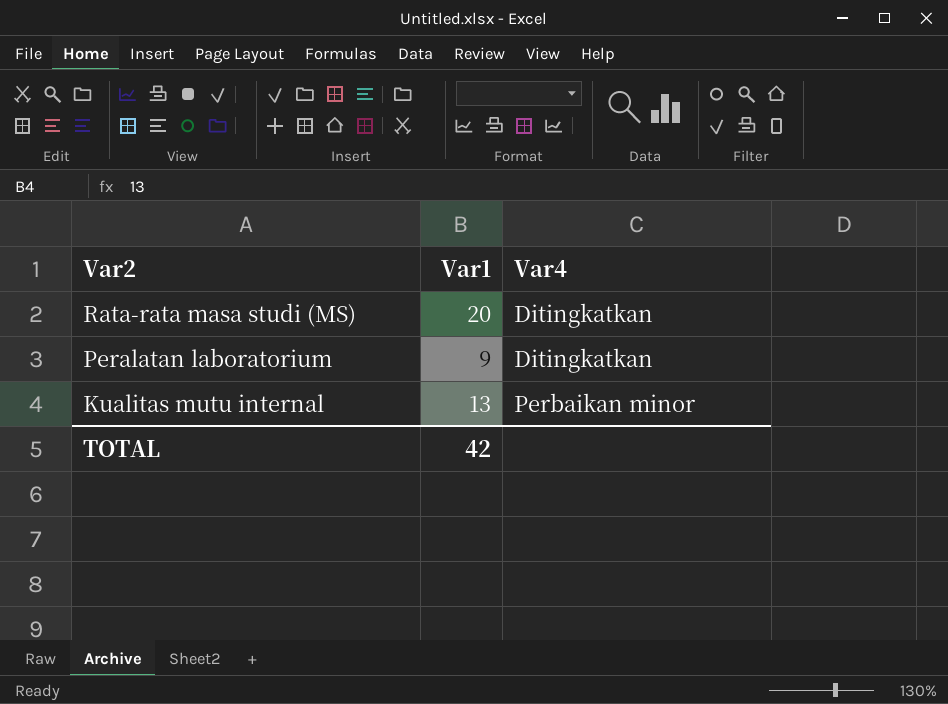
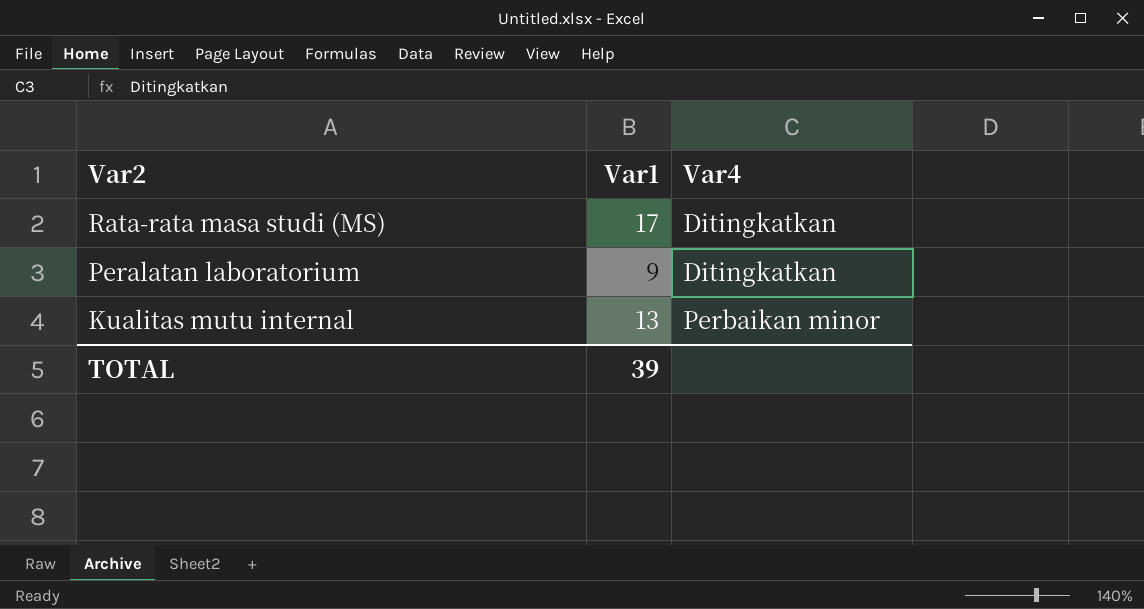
Rata-rata masa studi (MS) | Var1: 20 -> 17
TOTAL | Var1: 42 -> 39

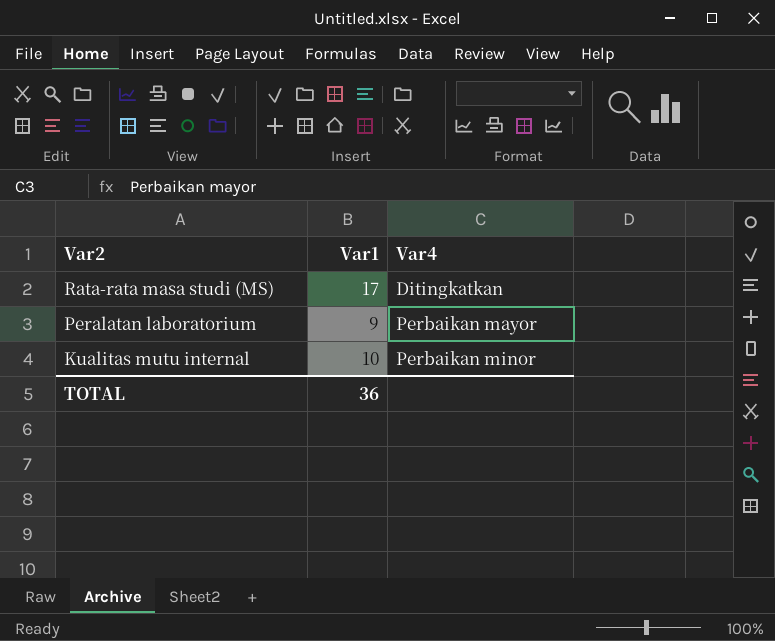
Peralatan laboratorium | Var4: Ditingkatkan -> Perbaikan mayor
Kualitas mutu internal | Var1: 13 -> 10
TOTAL | Var1: 39 -> 36

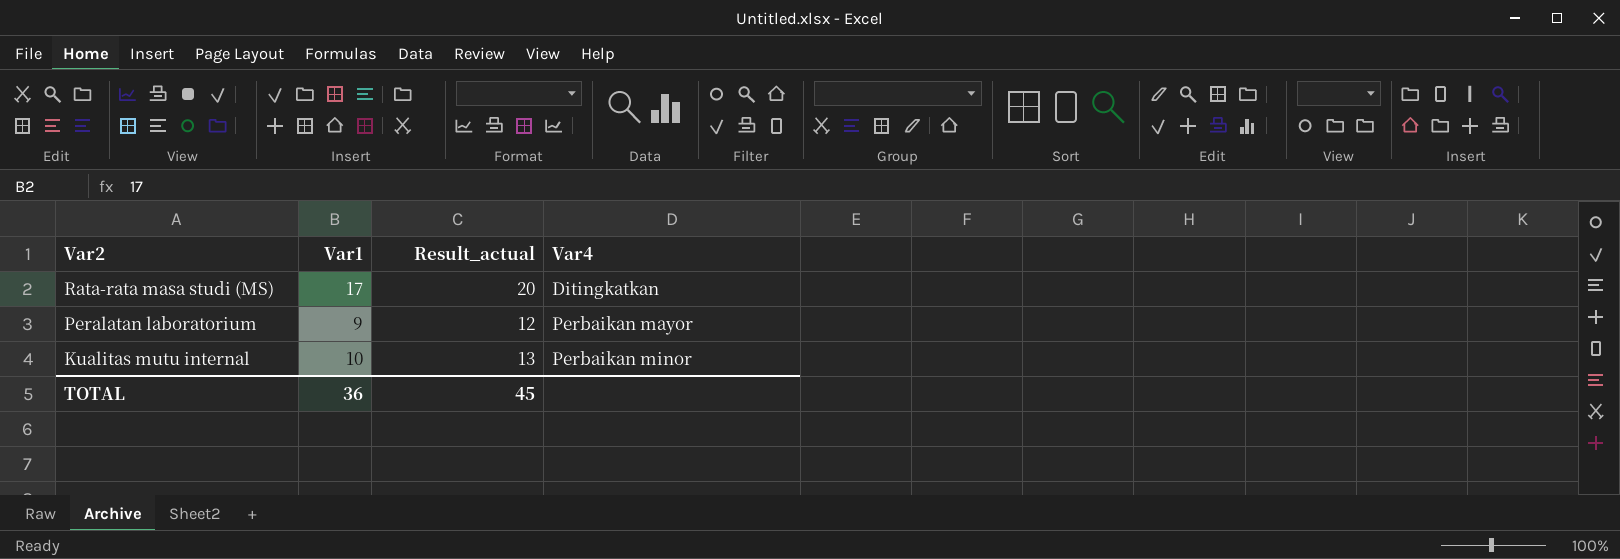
column Result_actual | formula: none -> [Var1] + 3

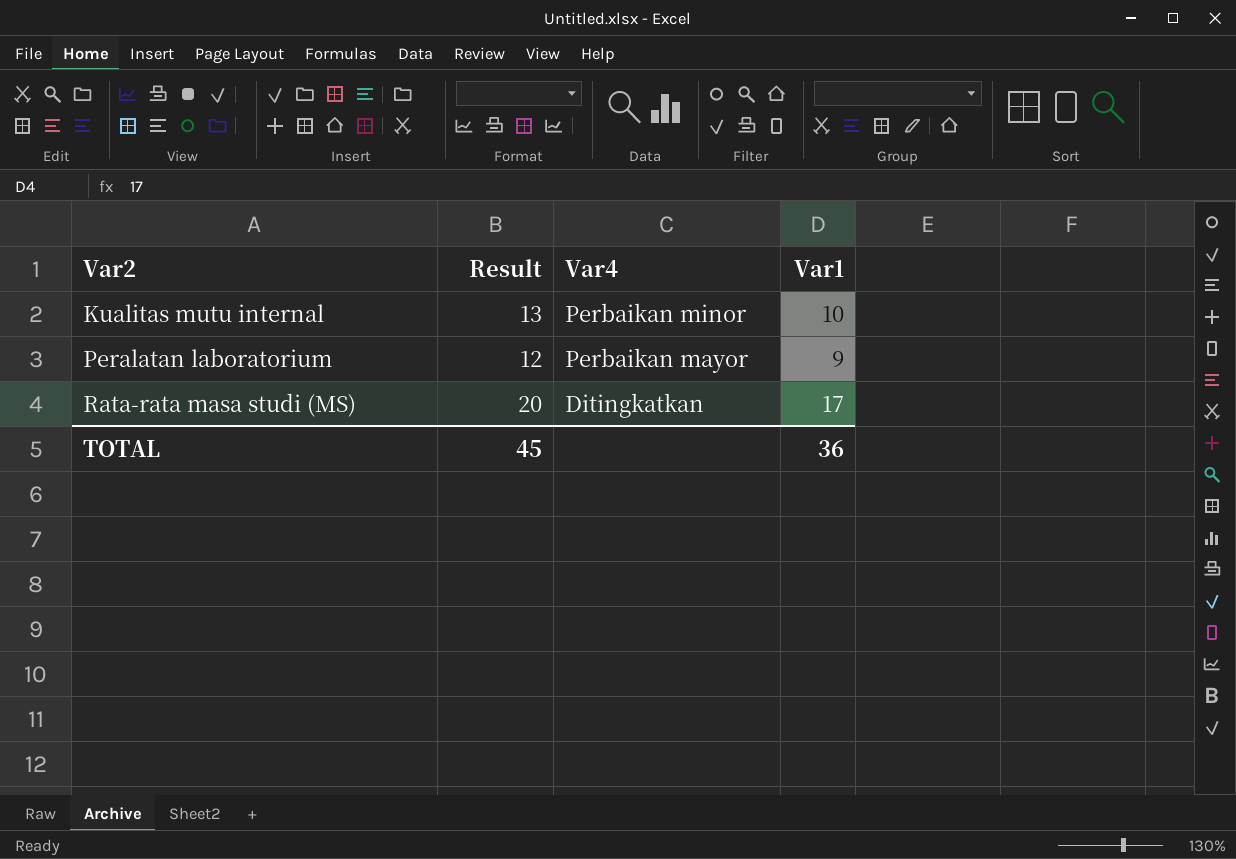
row order: Var2 descending -> Var2 ascending
column name: Result_actual -> Result
column Var1 | position: 2 -> 4

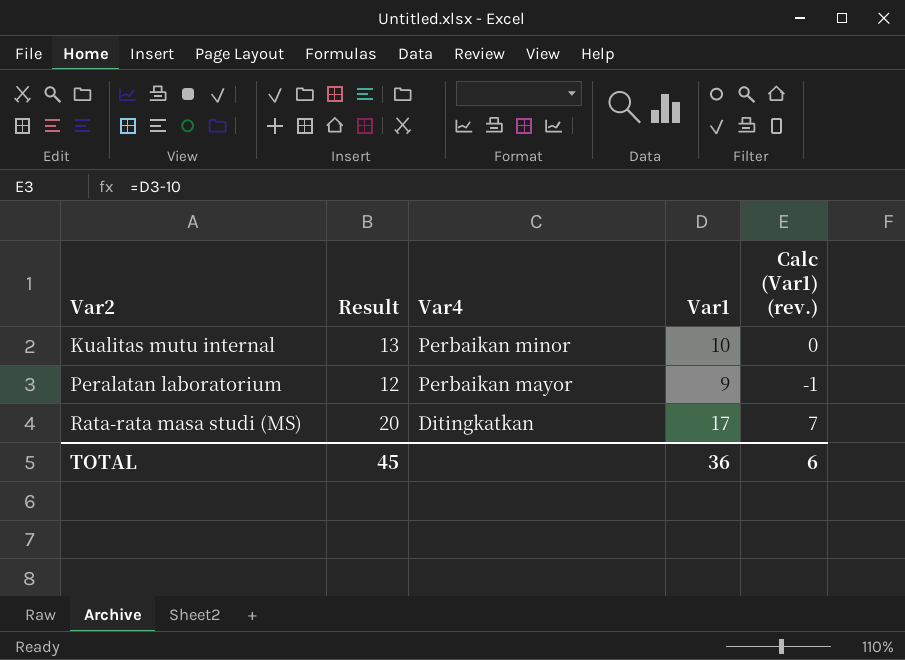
column Calc (Var1) (rev.) | formula: none -> [Var1] - 10

